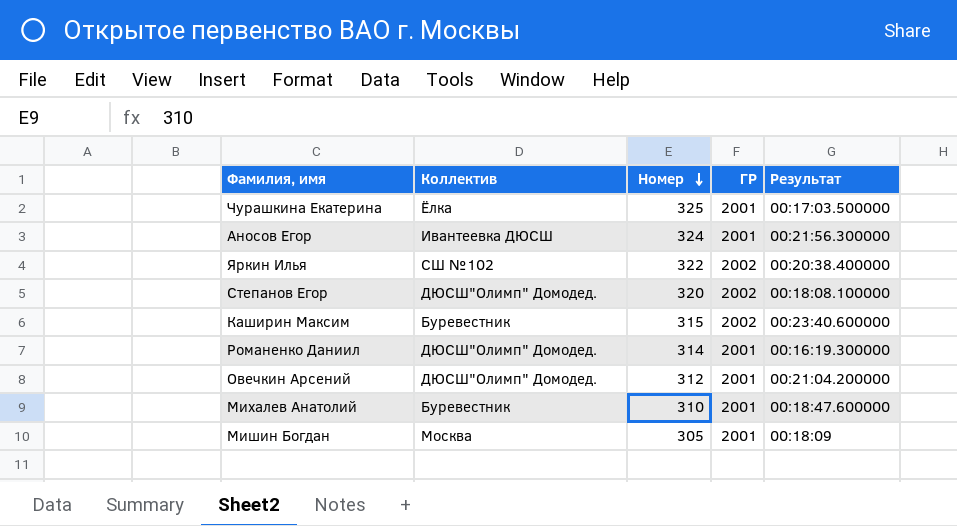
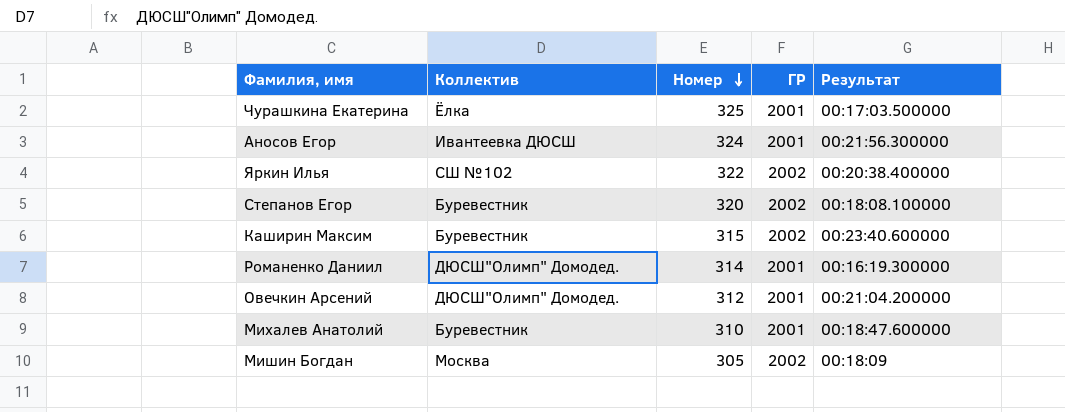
Степанов Егор | Коллектив: ДЮСШ"Олимп" Домодед. -> Буревестник
Мишин Богдан | ГР: 2001 -> 2002

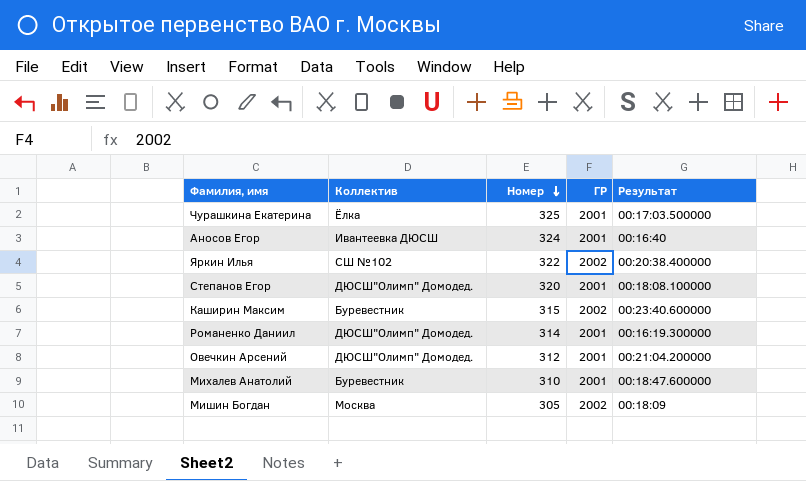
Аносов Егор | Результат: 00:21:56.300000 -> 00:16:40
Степанов Егор | Коллектив: Буревестник -> ДЮСШ"Олимп" Домодед.
Степанов Егор | ГР: 2002 -> 2001

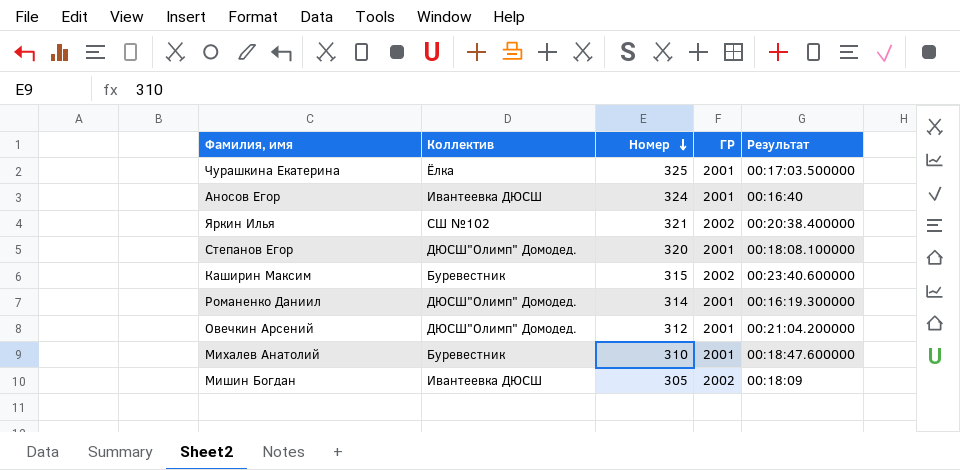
Яркин Илья | Номер: 322 -> 321
Мишин Богдан | Коллектив: Москва -> Ивантеевка ДЮСШ

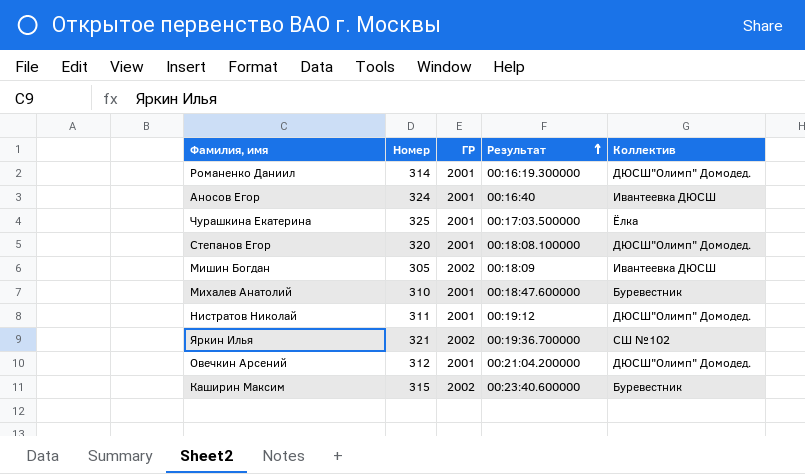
row order: Номер descending -> Результат ascending
column Коллектив | position: 2 -> 5
row Нистратов Николай: none -> 311 | 2001 | 00:19:12 | ДЮСШ"Олимп" Домодед.
Яркин Илья | Результат: 00:20:38.400000 -> 00:19:36.700000

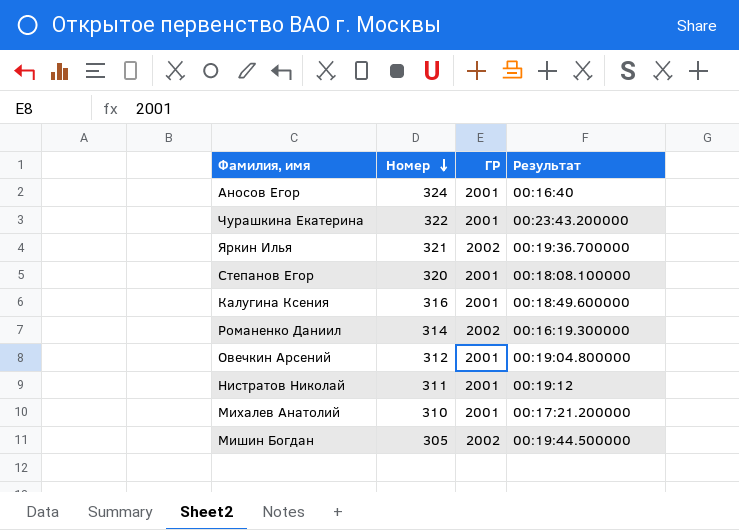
row order: Результат ascending -> Номер descending
column Коллектив | position: 5 -> none
row Каширин Максим: 315 | 2002 | 00:23:40.600000 | Буревестник -> none
Чурашкина Екатерина | Номер: 325 -> 322
Чурашкина Екатерина | Результат: 00:17:03.500000 -> 00:23:43.200000
row Калугина Ксения: none -> 316 | 2001 | 00:18:49.600000
Романенко Даниил | ГР: 2001 -> 2002
Овечкин Арсений | Результат: 00:21:04.200000 -> 00:19:04.800000
Михалев Анатолий | Результат: 00:18:47.600000 -> 00:17:21.200000
Мишин Богдан | Результат: 00:18:09 -> 00:19:44.500000

